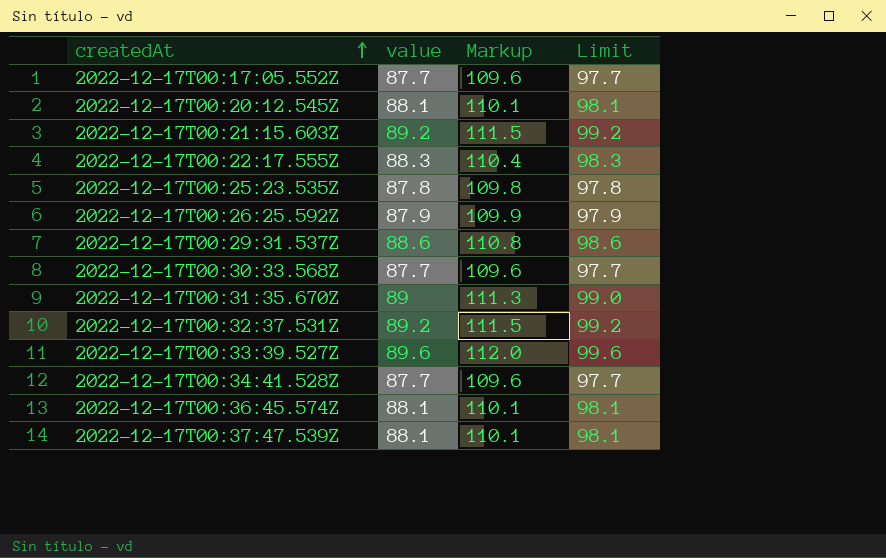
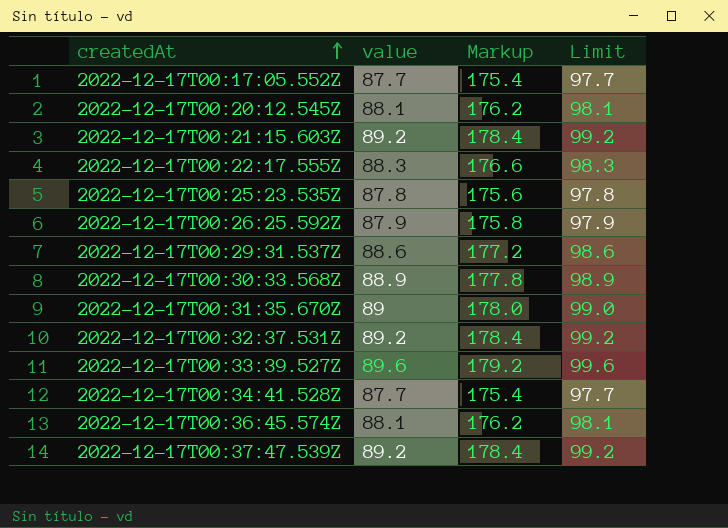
column Markup | formula: [value] * 1.25 -> [value] * 2
2022-12-17T00:30:33.568Z | value: 87.7 -> 88.9
2022-12-17T00:30:33.568Z | Limit: 97.7 -> 98.9
2022-12-17T00:37:47.539Z | value: 88.1 -> 89.2
2022-12-17T00:37:47.539Z | Limit: 98.1 -> 99.2

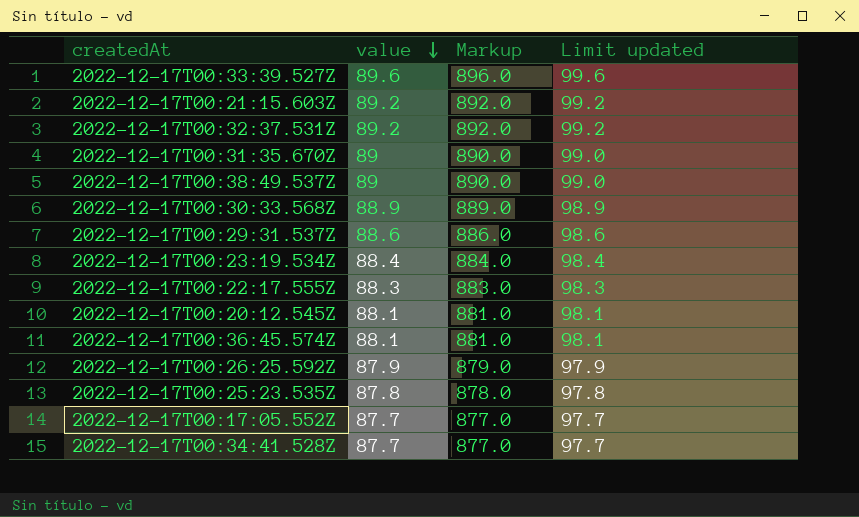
row order: createdAt ascending -> value descending
column Markup | formula: [value] * 2 -> [value] * 10
column name: Limit -> Limit updated
row 2022-12-17T00:37:47.539Z: 89.2 | 178.4 | 99.2 -> none
row 2022-12-17T00:38:49.537Z: none -> 89 | 890.0 | 99.0
row 2022-12-17T00:23:19.534Z: none -> 88.4 | 884.0 | 98.4

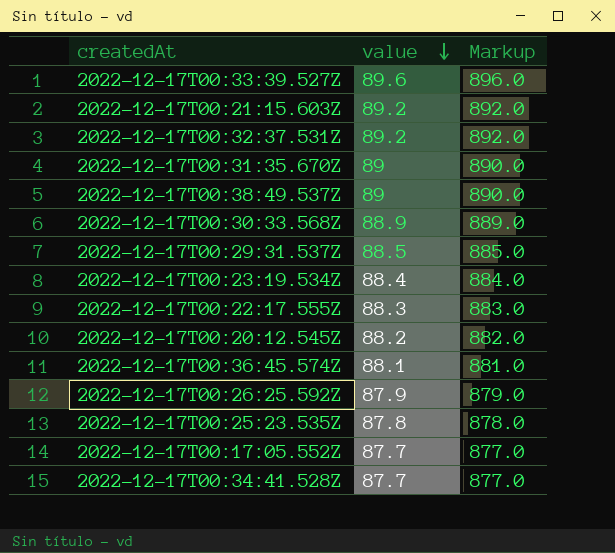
column Limit updated | formula: [value] + 10 -> none
2022-12-17T00:29:31.537Z | value: 88.6 -> 88.5
2022-12-17T00:29:31.537Z | Markup: 886.0 -> 885.0
2022-12-17T00:20:12.545Z | value: 88.1 -> 88.2
2022-12-17T00:20:12.545Z | Markup: 881.0 -> 882.0

